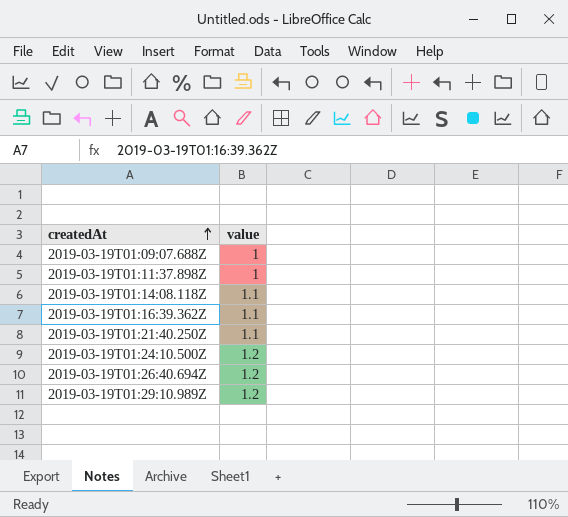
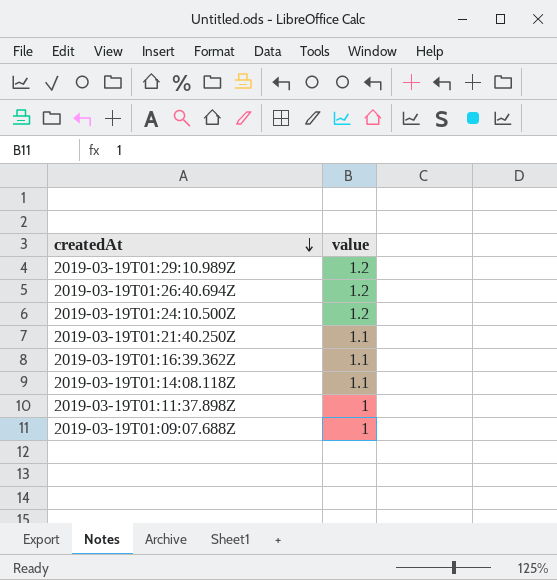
row order: createdAt ascending -> createdAt descending

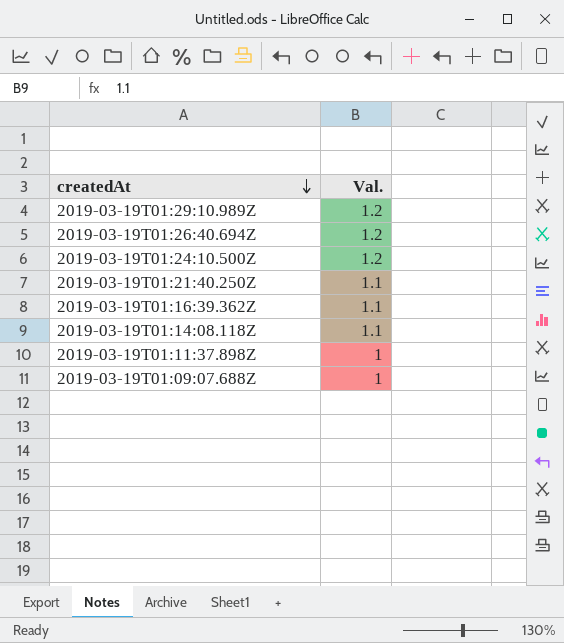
column name: value -> Val.

